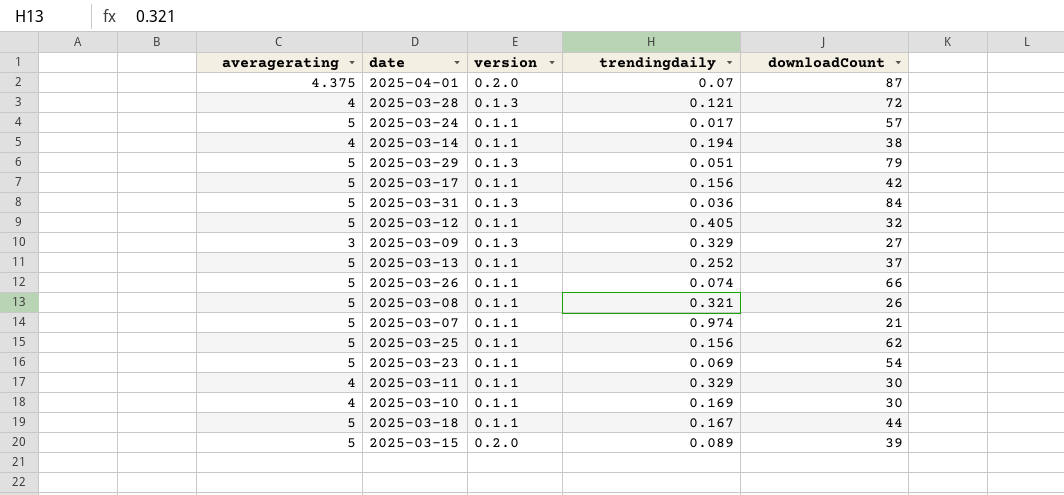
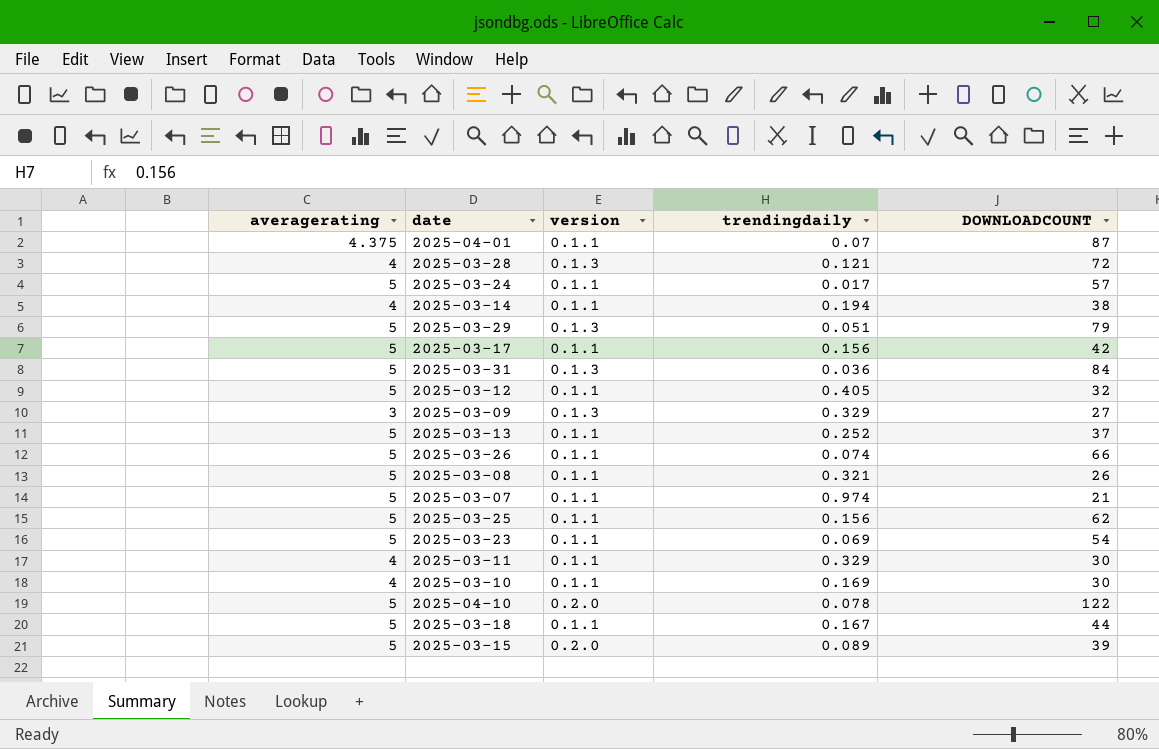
column name: downloadCount -> DOWNLOADCOUNT
2025-04-01 | version: 0.2.0 -> 0.1.1
row 2025-04-10: none -> 5 | 0.2.0 | 0.078 | 122

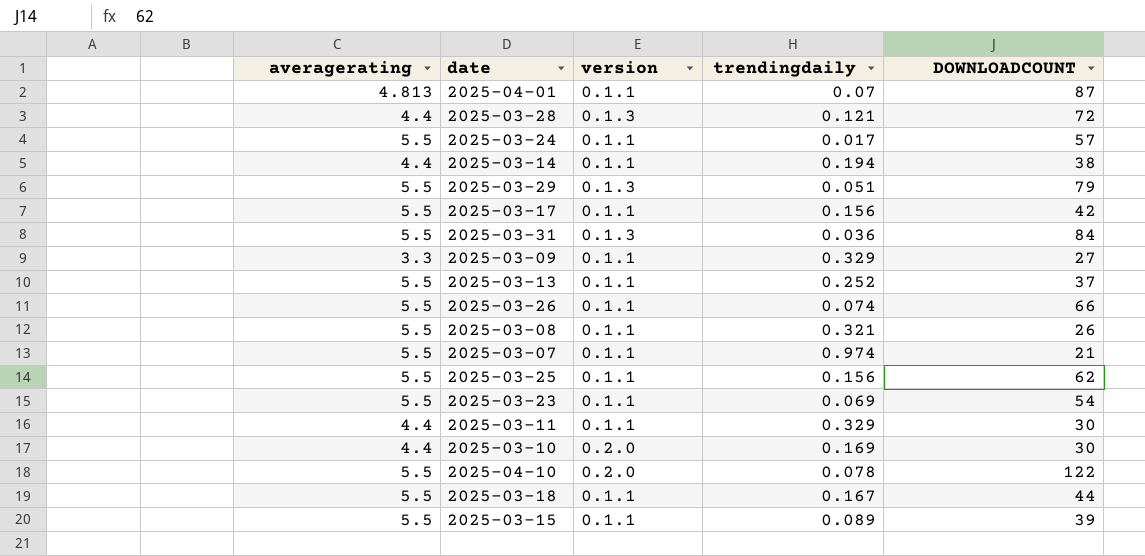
row 2025-03-12: 5 | 0.1.1 | 0.405 | 32 -> none
2025-04-01 | averagerating: 4.375 -> 4.813
2025-03-28 | averagerating: 4 -> 4.4
2025-03-24 | averagerating: 5 -> 5.5
2025-03-14 | averagerating: 4 -> 4.4
2025-03-29 | averagerating: 5 -> 5.5
2025-03-17 | averagerating: 5 -> 5.5
2025-03-31 | averagerating: 5 -> 5.5
2025-03-09 | averagerating: 3 -> 3.3
2025-03-09 | version: 0.1.3 -> 0.1.1
2025-03-13 | averagerating: 5 -> 5.5
2025-03-26 | averagerating: 5 -> 5.5
2025-03-08 | averagerating: 5 -> 5.5
2025-03-07 | averagerating: 5 -> 5.5
2025-03-25 | averagerating: 5 -> 5.5
2025-03-23 | averagerating: 5 -> 5.5
2025-03-11 | averagerating: 4 -> 4.4
2025-03-10 | averagerating: 4 -> 4.4
2025-03-10 | version: 0.1.1 -> 0.2.0
2025-04-10 | averagerating: 5 -> 5.5
2025-03-18 | averagerating: 5 -> 5.5
2025-03-15 | averagerating: 5 -> 5.5
2025-03-15 | version: 0.2.0 -> 0.1.1

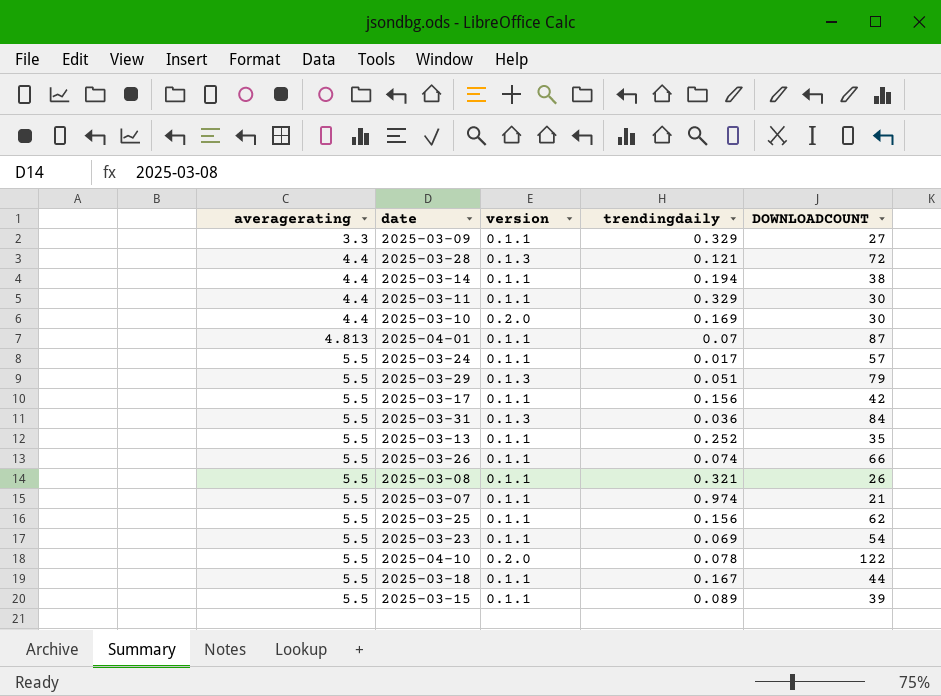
row order: none -> averagerating ascending
2025-03-13 | DOWNLOADCOUNT: 37 -> 35

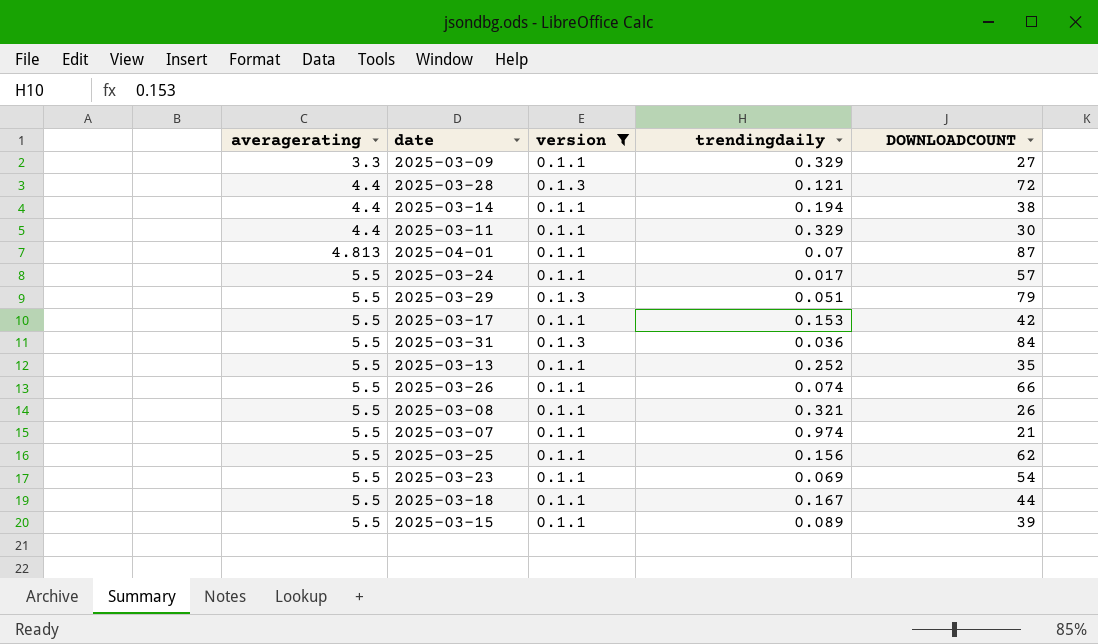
filter: none -> version != 0.2.0
2025-03-17 | trendingdaily: 0.156 -> 0.153

